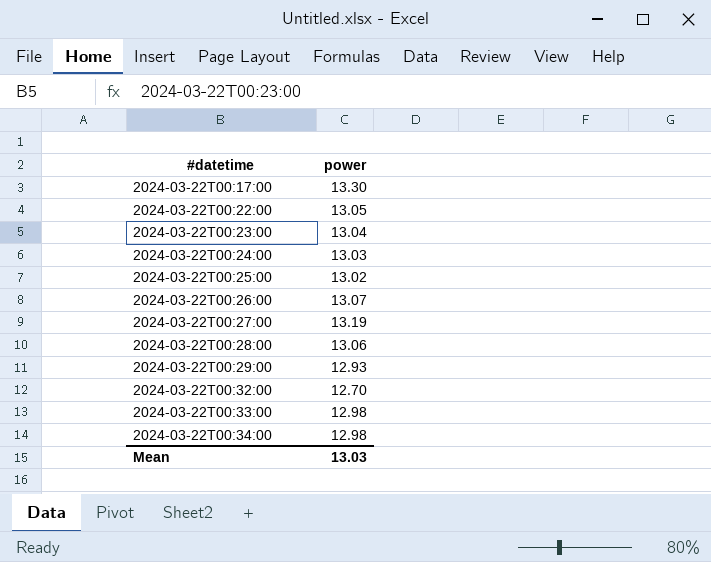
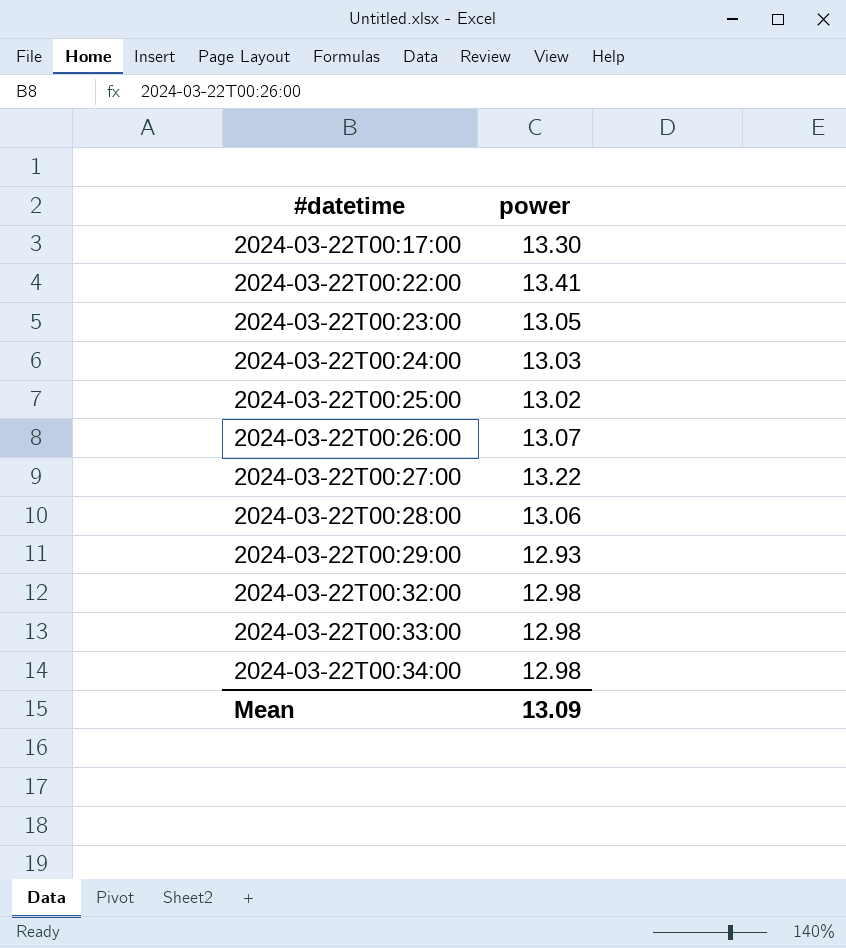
2024-03-22T00:22:00 | power: 13.05 -> 13.41
2024-03-22T00:23:00 | power: 13.04 -> 13.05
2024-03-22T00:27:00 | power: 13.19 -> 13.22
2024-03-22T00:32:00 | power: 12.70 -> 12.98
Mean | power: 13.03 -> 13.09

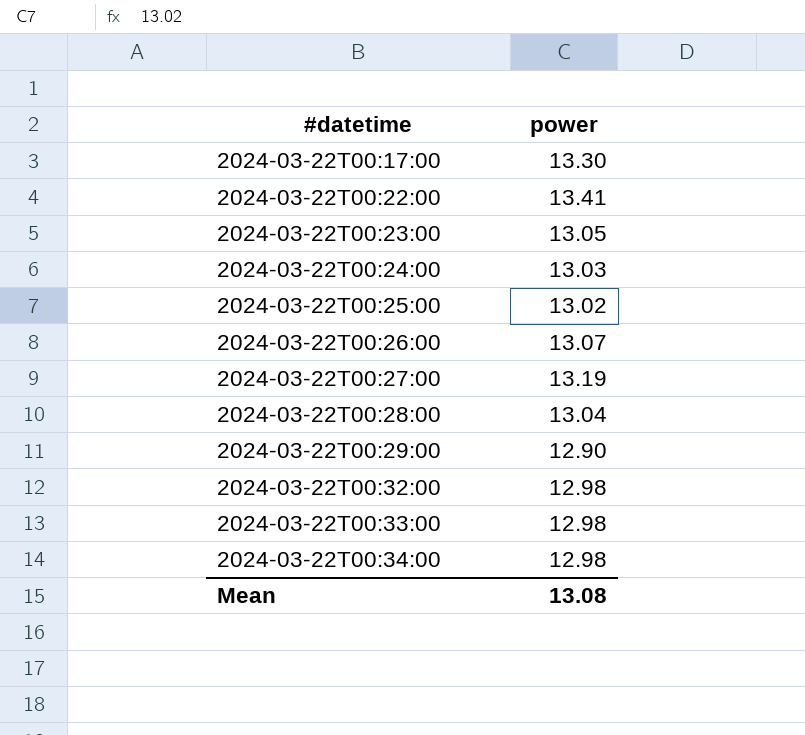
2024-03-22T00:27:00 | power: 13.22 -> 13.19
2024-03-22T00:28:00 | power: 13.06 -> 13.04
2024-03-22T00:29:00 | power: 12.93 -> 12.90
Mean | power: 13.09 -> 13.08

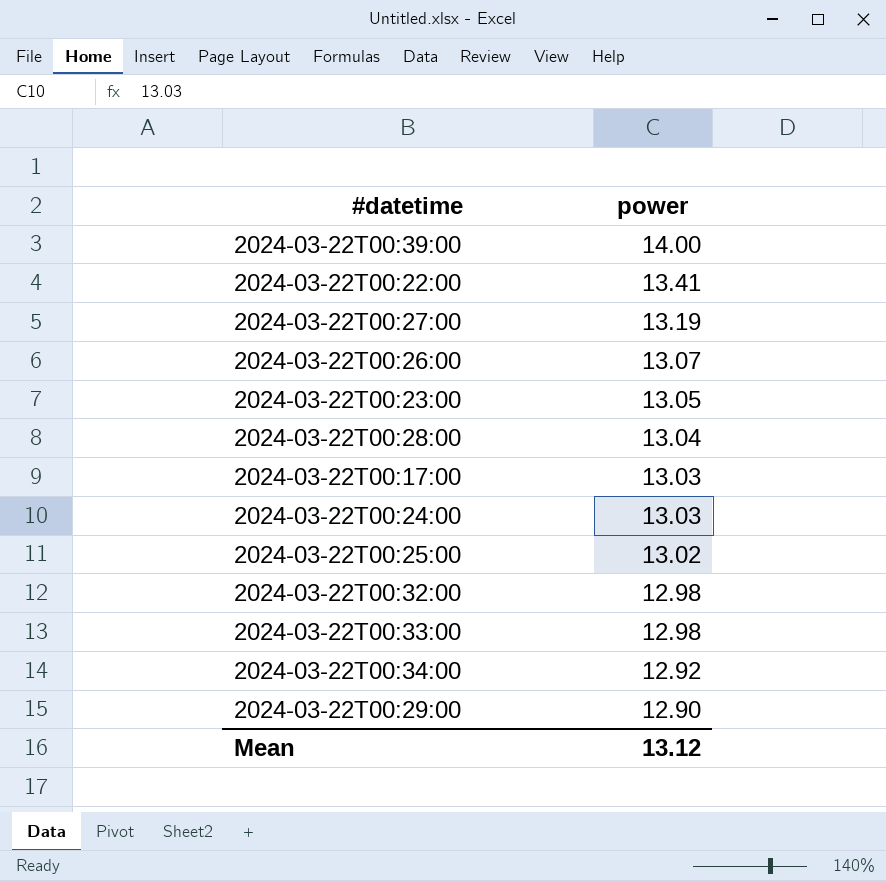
row order: #datetime ascending -> power descending
row 2024-03-22T00:39:00: none -> 14.00
2024-03-22T00:17:00 | power: 13.30 -> 13.03
2024-03-22T00:34:00 | power: 12.98 -> 12.92
Mean | power: 13.08 -> 13.12

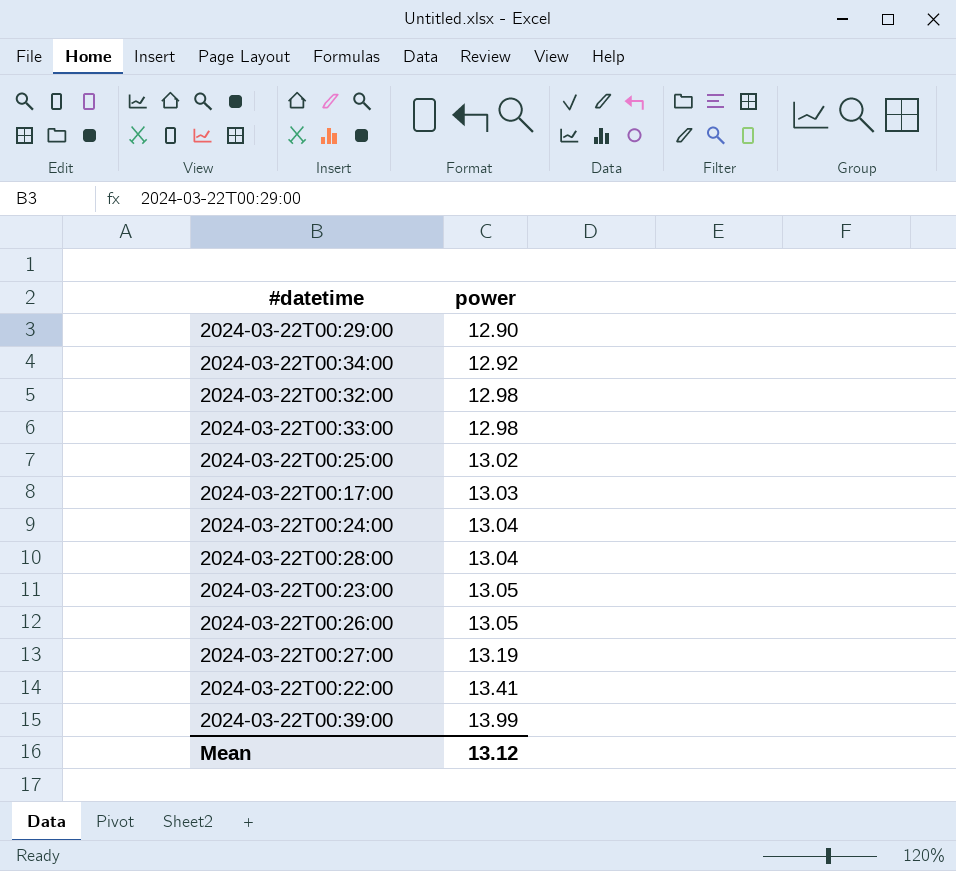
row order: power descending -> power ascending
2024-03-22T00:24:00 | power: 13.03 -> 13.04
2024-03-22T00:26:00 | power: 13.07 -> 13.05
2024-03-22T00:39:00 | power: 14.00 -> 13.99

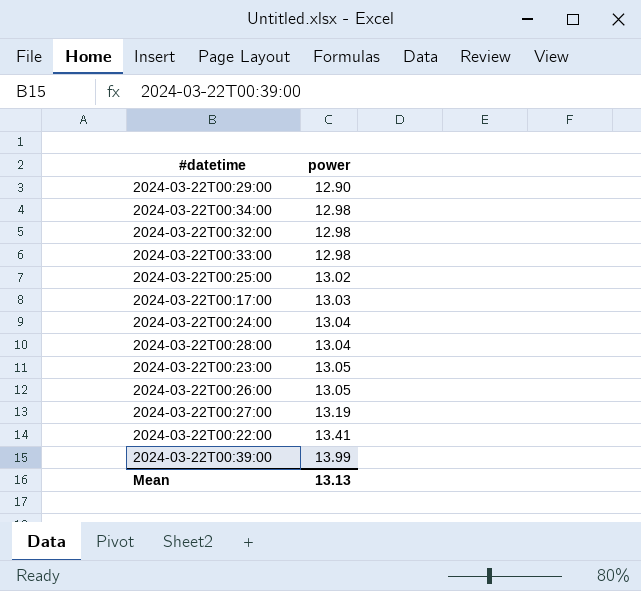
2024-03-22T00:34:00 | power: 12.92 -> 12.98
Mean | power: 13.12 -> 13.13

